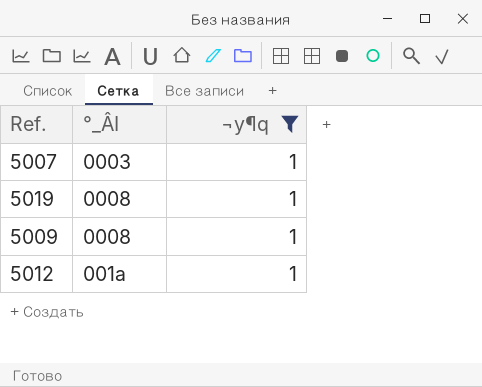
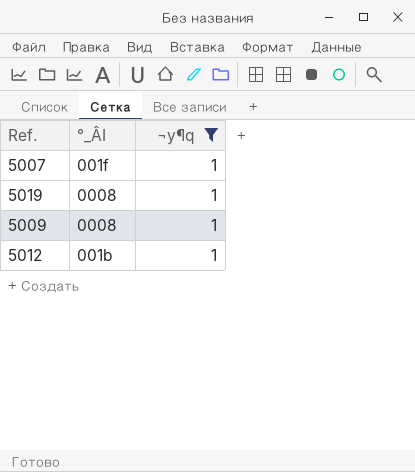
5007 | °_ÂI: 0003 -> 001f
5012 | °_ÂI: 001a -> 001b

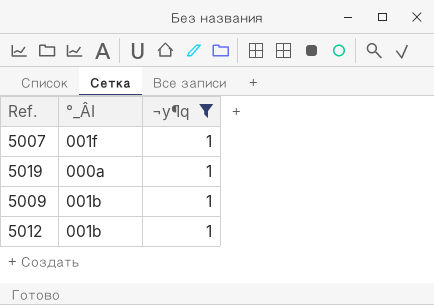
5019 | °_ÂI: 0008 -> 000a
5009 | °_ÂI: 0008 -> 001b

